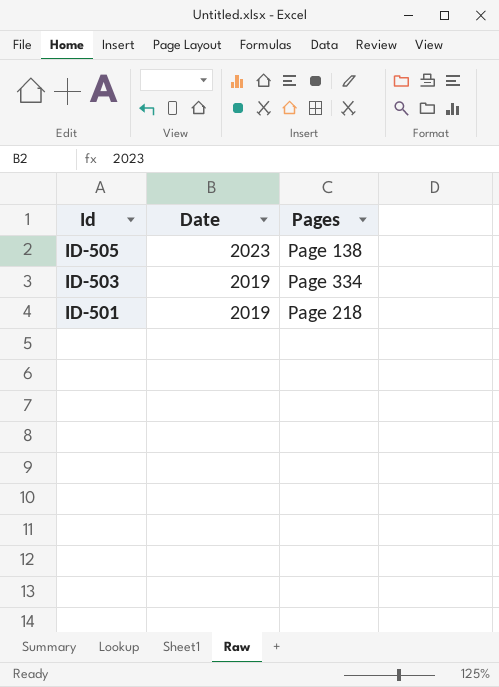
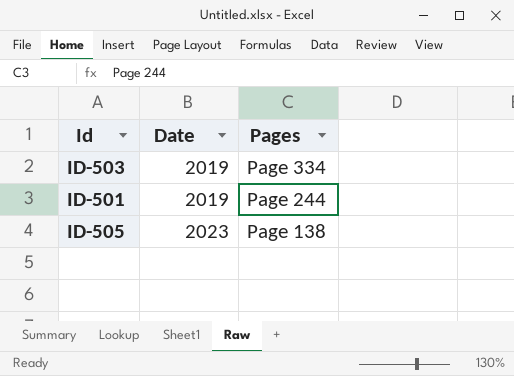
row order: Id descending -> Date ascending
ID-501 | Pages: Page 218 -> Page 244

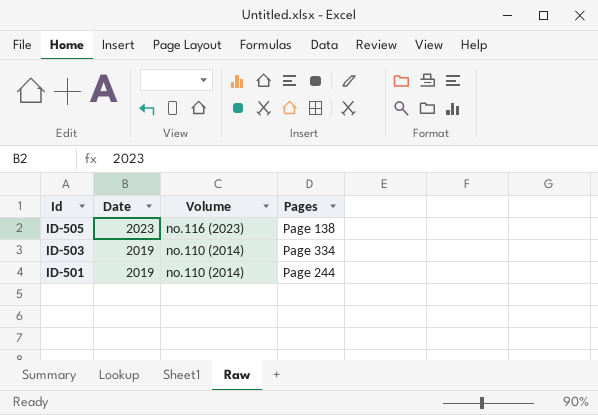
row order: Date ascending -> Id descending
column Volume | position: none -> 3

